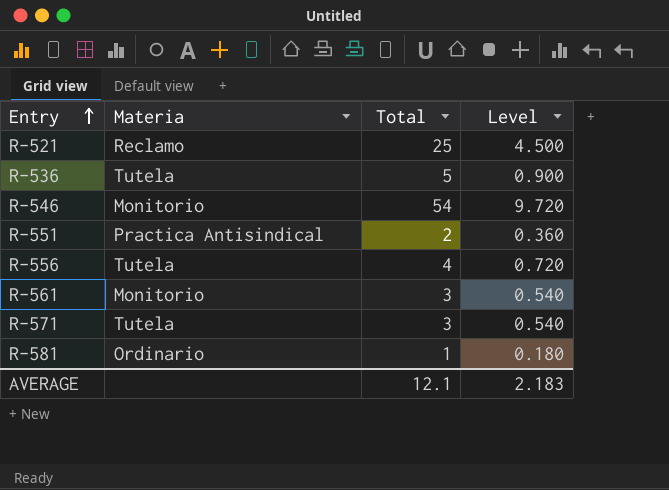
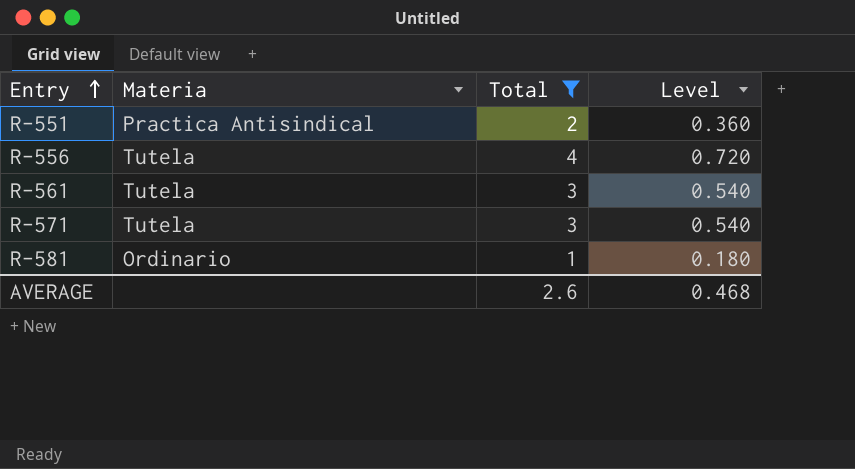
filter: none -> Total <= 4
R-561 | Materia: Monitorio -> Tutela
AVERAGE | Total: 12.1 -> 2.6
AVERAGE | Level: 2.183 -> 0.468

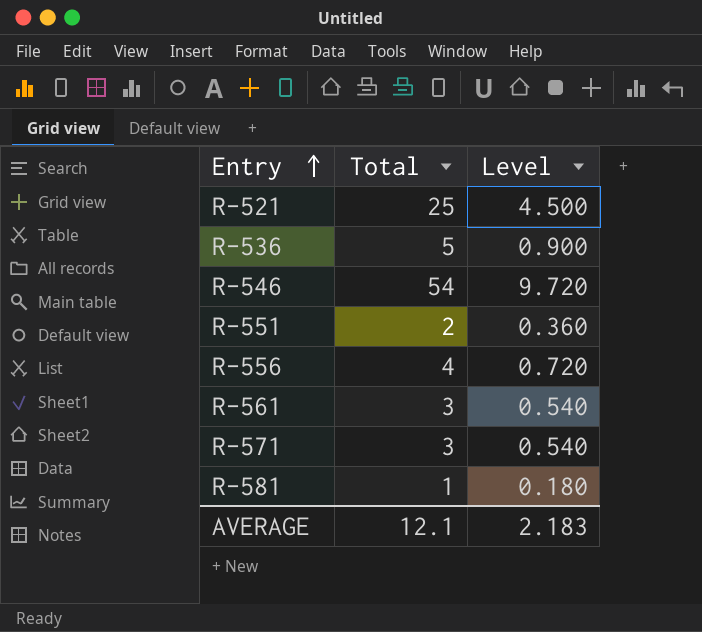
filter: Total <= 4 -> none
column Materia | position: 2 -> none
AVERAGE | Total: 2.6 -> 12.1
AVERAGE | Level: 0.468 -> 2.183

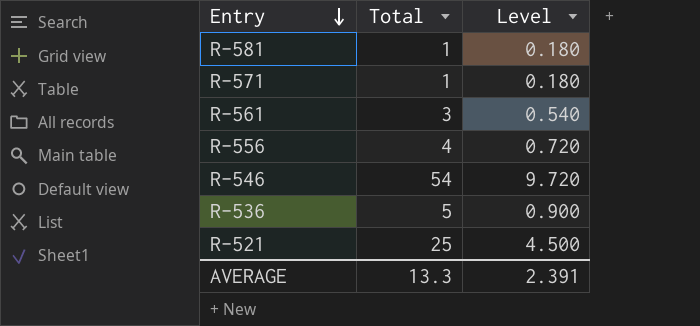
row order: Entry ascending -> Entry descending
row R-551: 2 | 0.360 -> none
R-571 | Total: 3 -> 1
R-571 | Level: 0.540 -> 0.180
AVERAGE | Total: 12.1 -> 13.3
AVERAGE | Level: 2.183 -> 2.391

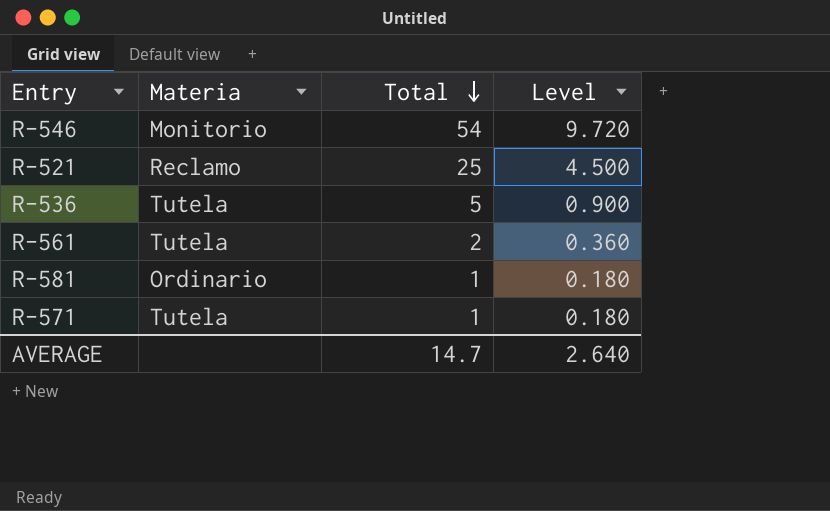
row order: Entry descending -> Total descending
column Materia | position: none -> 2
row R-556: 4 | 0.720 -> none
R-561 | Total: 3 -> 2
R-561 | Level: 0.540 -> 0.360
AVERAGE | Total: 13.3 -> 14.7
AVERAGE | Level: 2.391 -> 2.640

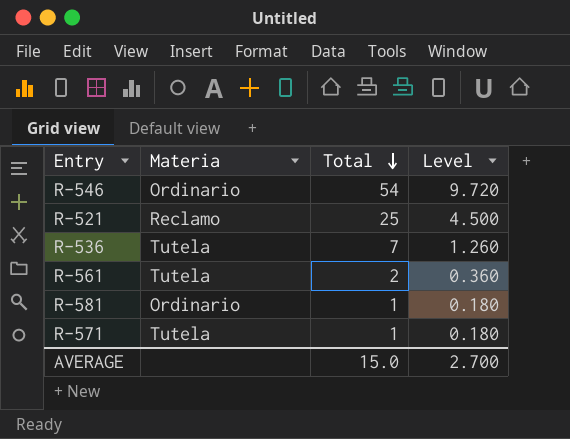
R-546 | Materia: Monitorio -> Ordinario
R-536 | Total: 5 -> 7
R-536 | Level: 0.900 -> 1.260
AVERAGE | Total: 14.7 -> 15.0
AVERAGE | Level: 2.640 -> 2.700

